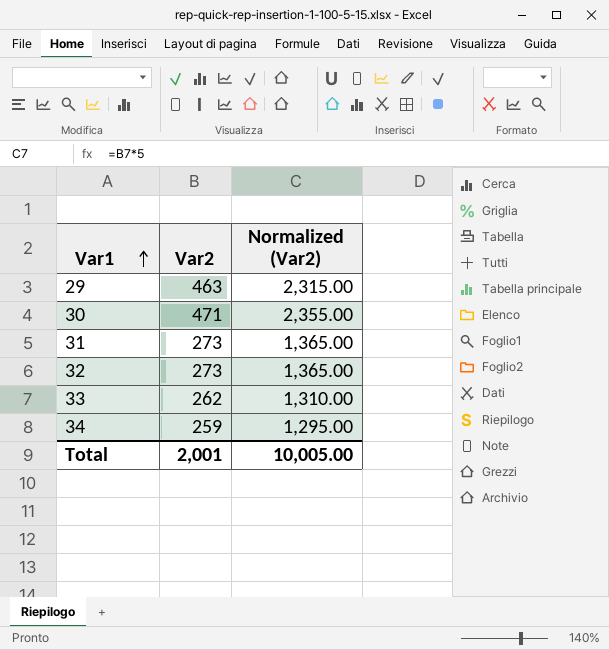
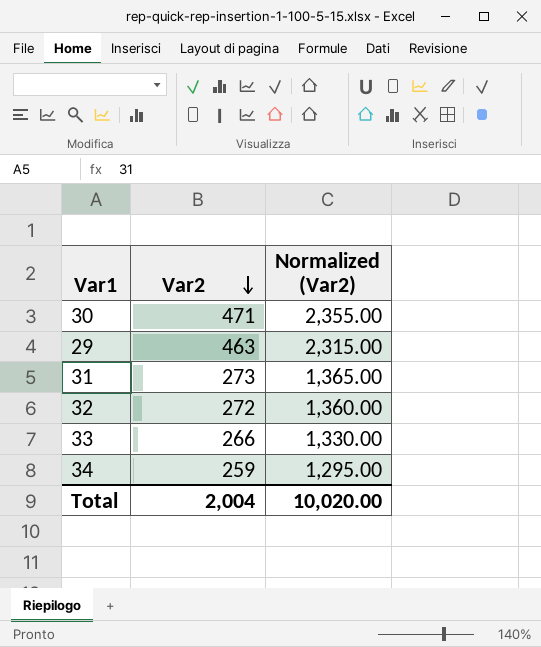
row order: Var1 ascending -> Var2 descending
32 | Var2: 273 -> 272
32 | Normalized (Var2): 1,365.00 -> 1,360.00
33 | Var2: 262 -> 266
33 | Normalized (Var2): 1,310.00 -> 1,330.00
Total | Var2: 2,001 -> 2,004
Total | Normalized (Var2): 10,005.00 -> 10,020.00

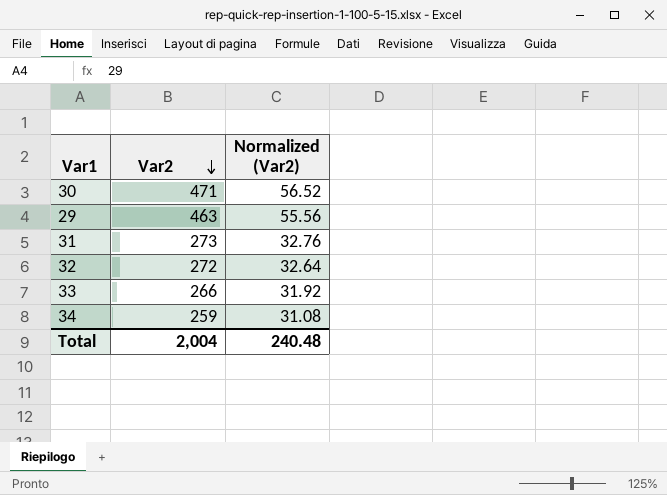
column Normalized (Var2) | formula: [Var2] * 5 -> [Var2] * 0.12
Total | Normalized (Var2): 10,020.00 -> 240.48

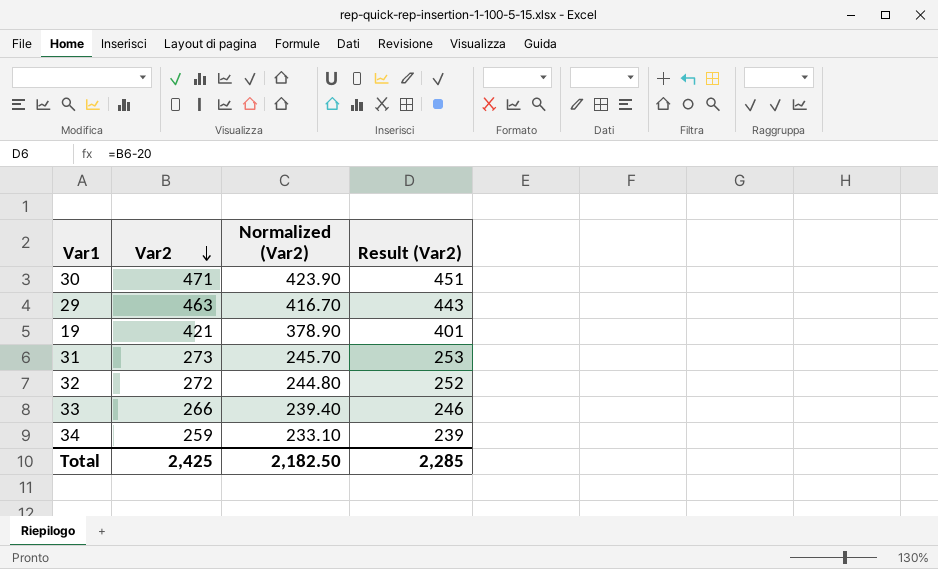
column Normalized (Var2) | formula: [Var2] * 0.12 -> [Var2] * 0.9
column Result (Var2) | formula: none -> [Var2] - 20
row 19: none -> 421 | 378.90 | 401
Total | Var2: 2,004 -> 2,425
Total | Normalized (Var2): 240.48 -> 2,182.50

